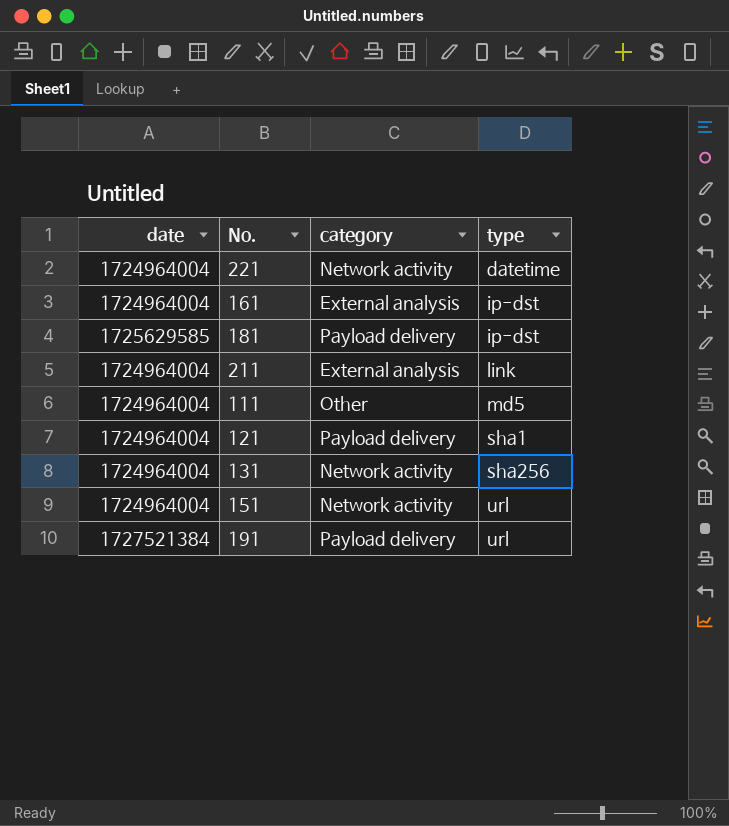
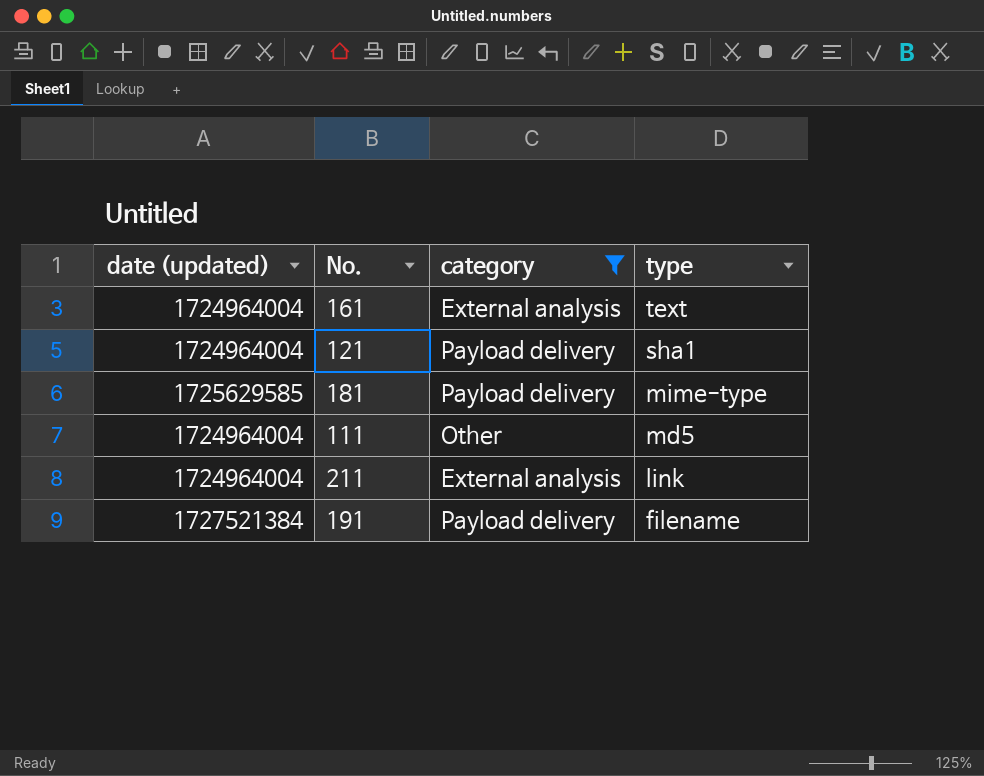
filter: none -> category != Network activity
row order: type ascending -> type descending
column name: date -> date (updated)
161 | type: ip-dst -> text
181 | type: ip-dst -> mime-type
191 | type: url -> filename

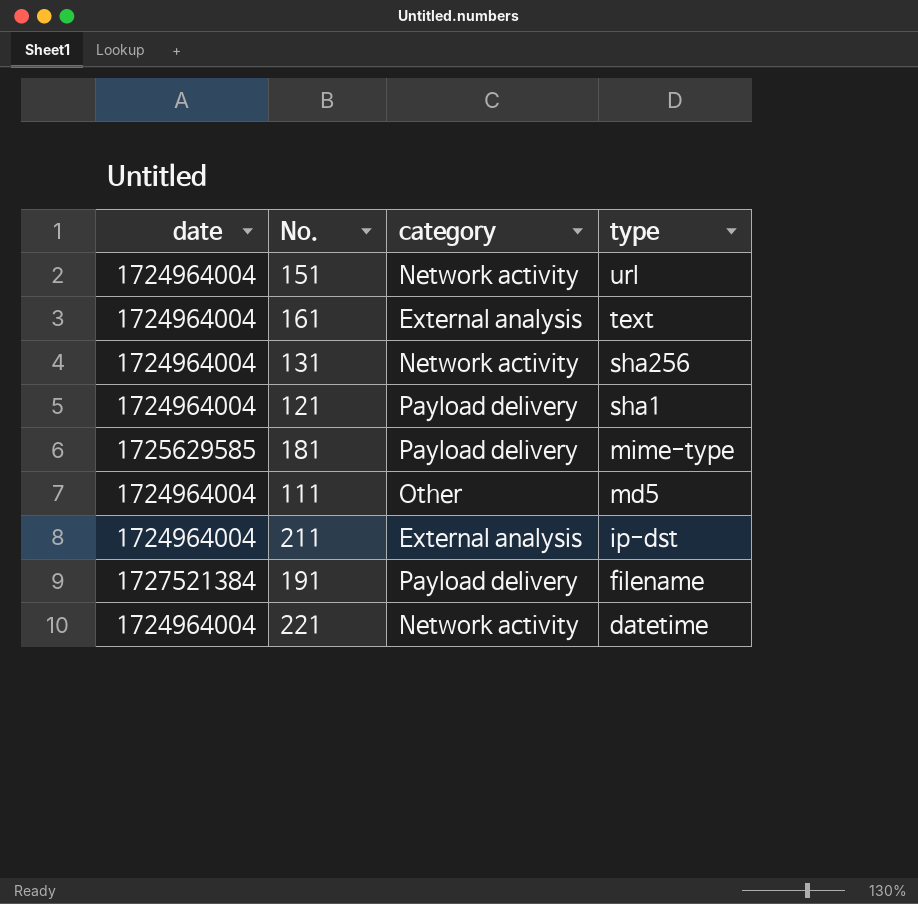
filter: category != Network activity -> none
column name: date (updated) -> date
211 | type: link -> ip-dst

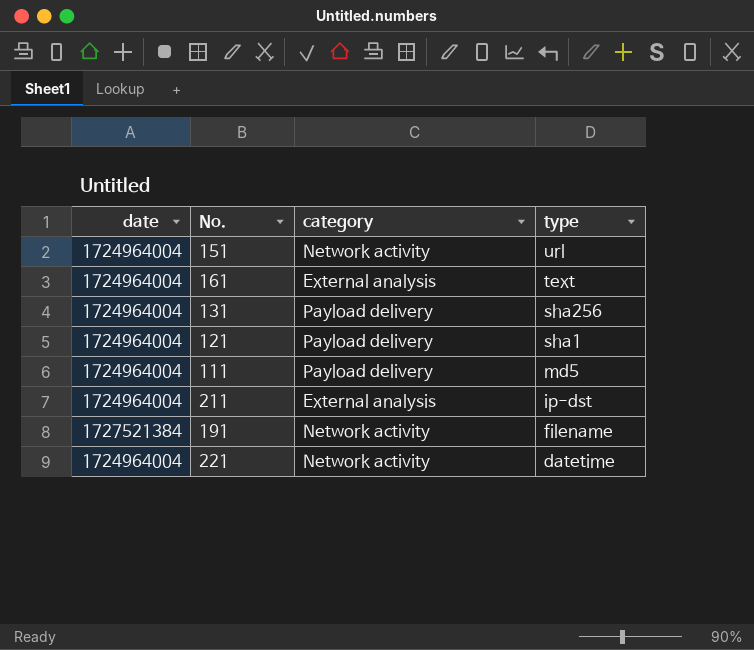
row 181: 1725629585 | Payload delivery | mime-type -> none
131 | category: Network activity -> Payload delivery
111 | category: Other -> Payload delivery
191 | category: Payload delivery -> Network activity

